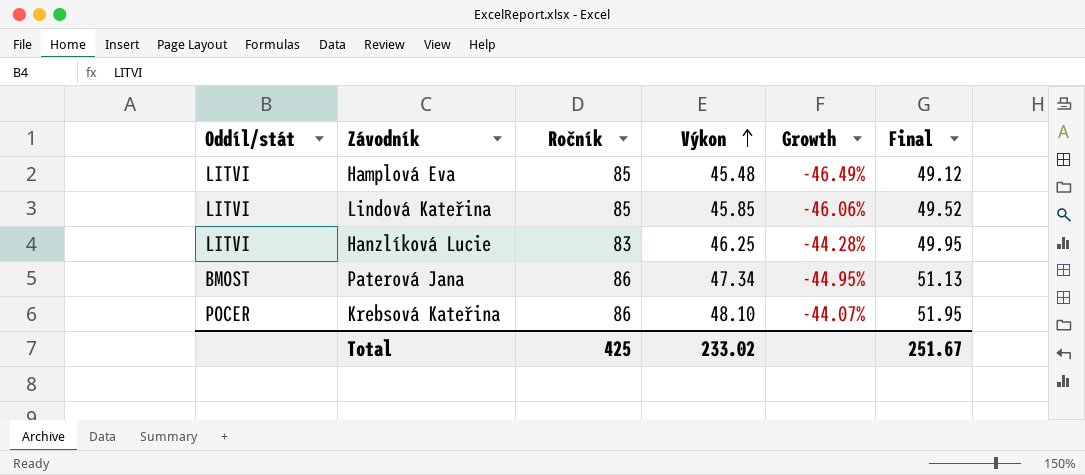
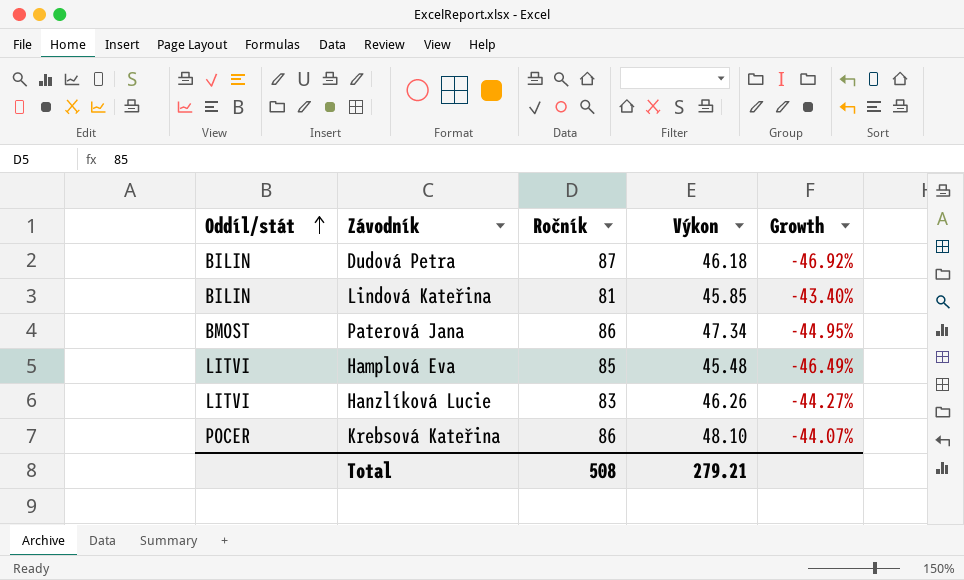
row order: Výkon ascending -> Oddíl/stát ascending
column Final | formula: [Výkon] * 1.08 -> none
row Dudová Petra: none -> BILIN | 87 | 46.18 | -46.92%
Lindová Kateřina | Oddíl/stát: LITVI -> BILIN
Lindová Kateřina | Ročník: 85 -> 81
Lindová Kateřina | Growth: -46.06% -> -43.40%
Hanzlíková Lucie | Výkon: 46.25 -> 46.26
Hanzlíková Lucie | Growth: -44.28% -> -44.27%
Total | Ročník: 425 -> 508
Total | Výkon: 233.02 -> 279.21

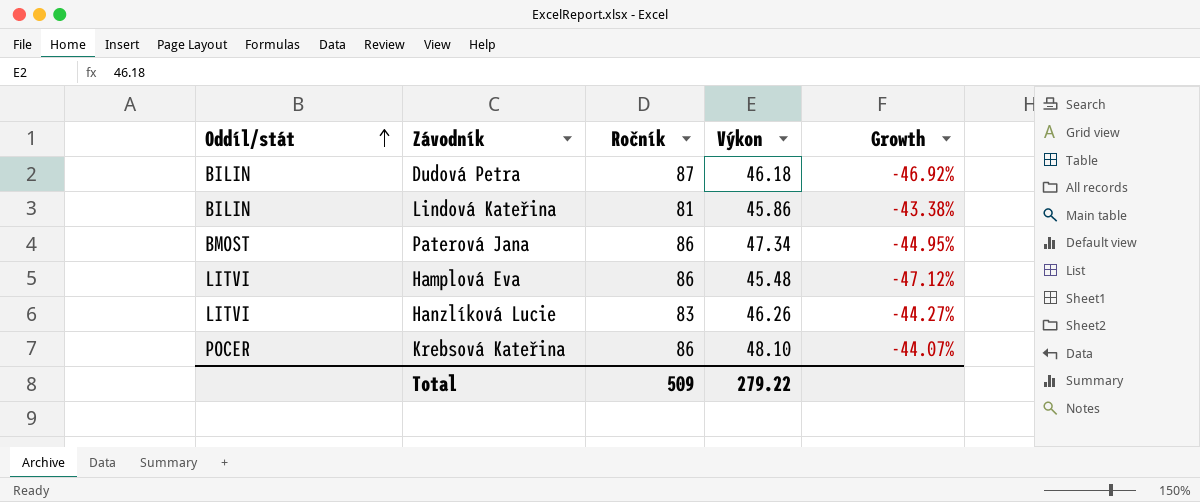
Lindová Kateřina | Výkon: 45.85 -> 45.86
Lindová Kateřina | Growth: -43.40% -> -43.38%
Hamplová Eva | Ročník: 85 -> 86
Hamplová Eva | Growth: -46.49% -> -47.12%
Total | Ročník: 508 -> 509
Total | Výkon: 279.21 -> 279.22

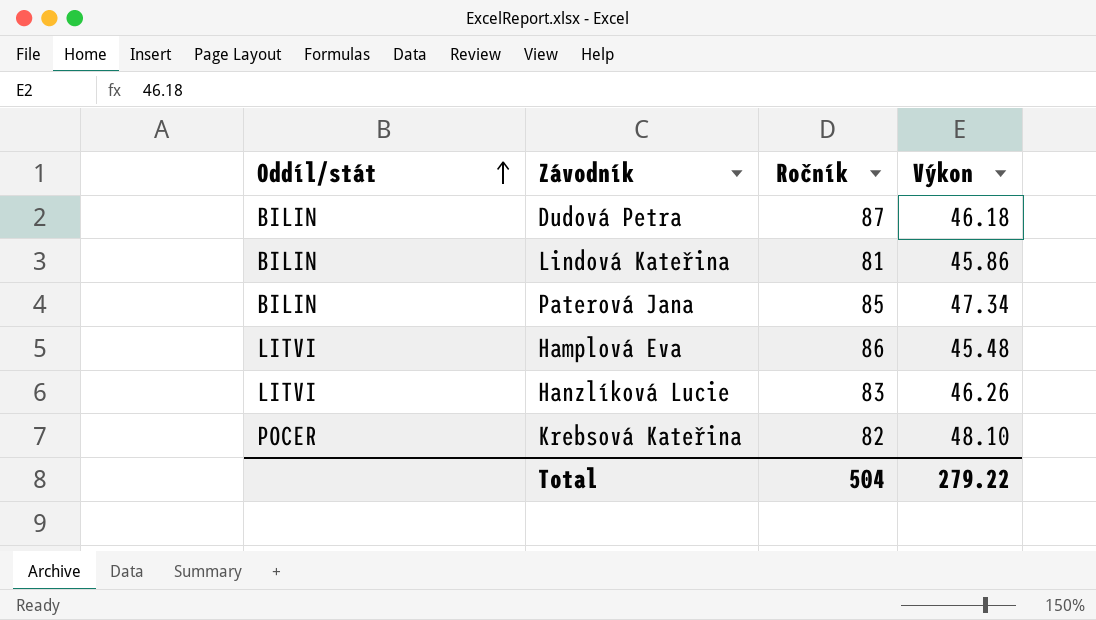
column Growth | formula: ([Výkon] - [Ročník]) / [Ročník] -> none
Paterová Jana | Oddíl/stát: BMOST -> BILIN
Paterová Jana | Ročník: 86 -> 85
Krebsová Kateřina | Ročník: 86 -> 82
Total | Ročník: 509 -> 504

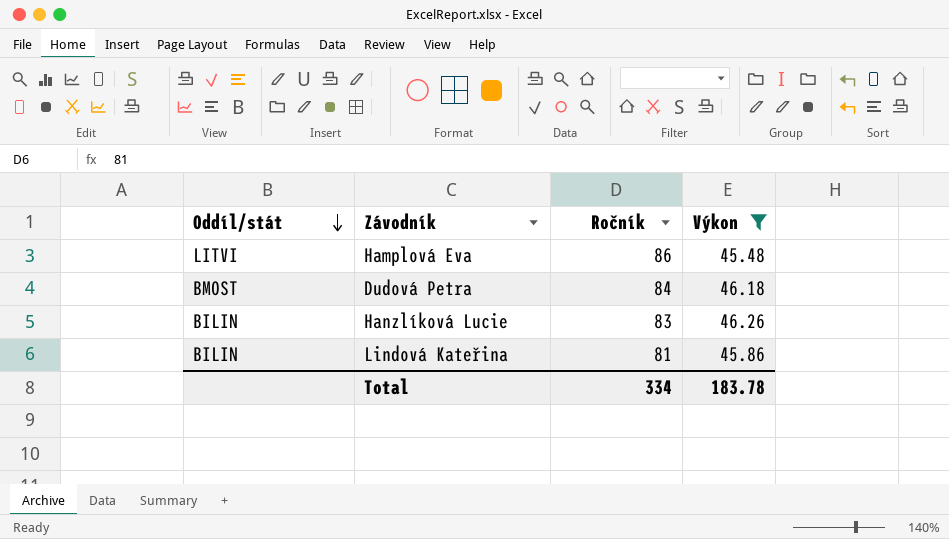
filter: none -> Výkon <= 46.26
row order: Oddíl/stát ascending -> Oddíl/stát descending
Dudová Petra | Oddíl/stát: BILIN -> BMOST
Dudová Petra | Ročník: 87 -> 84
Hanzlíková Lucie | Oddíl/stát: LITVI -> BILIN
Total | Ročník: 504 -> 334
Total | Výkon: 279.22 -> 183.78

